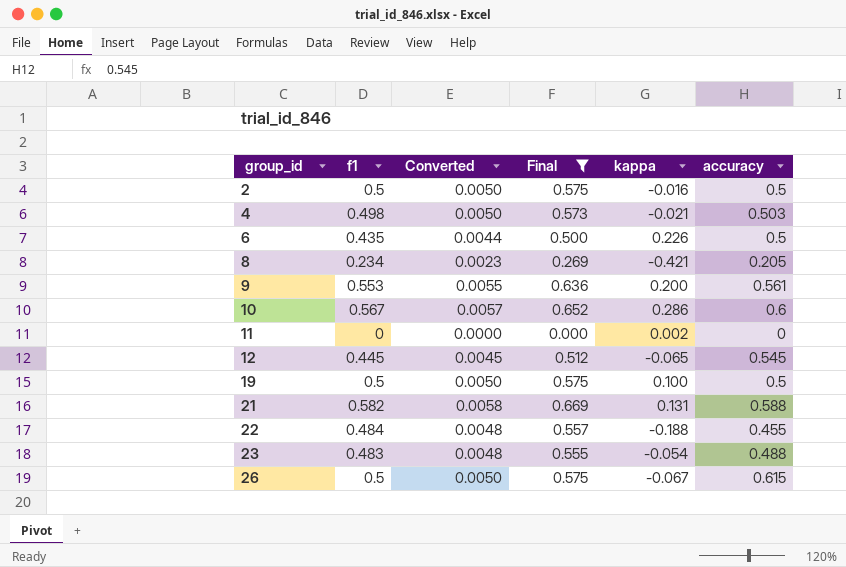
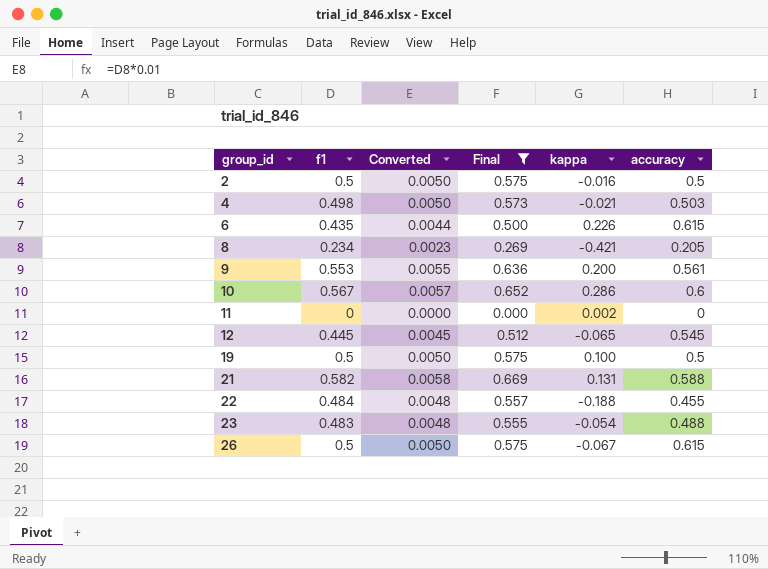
6 | accuracy: 0.5 -> 0.615

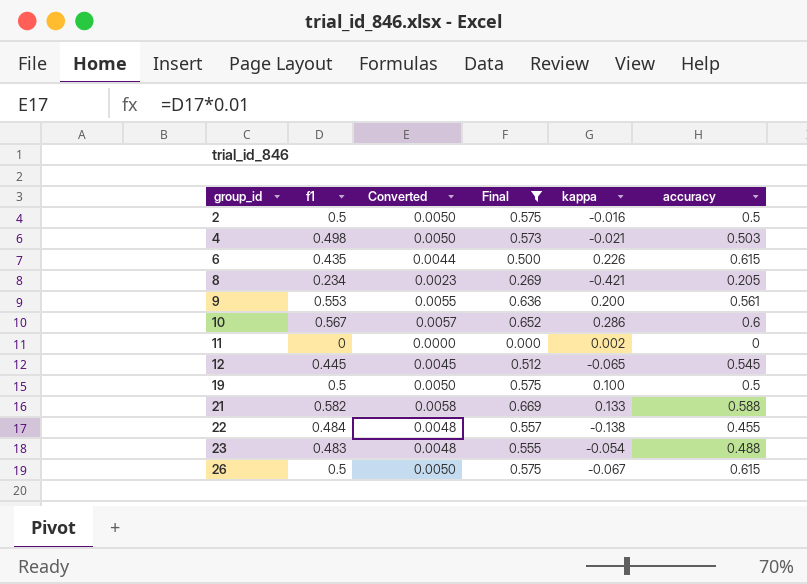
21 | kappa: 0.131 -> 0.133
22 | kappa: -0.188 -> -0.138

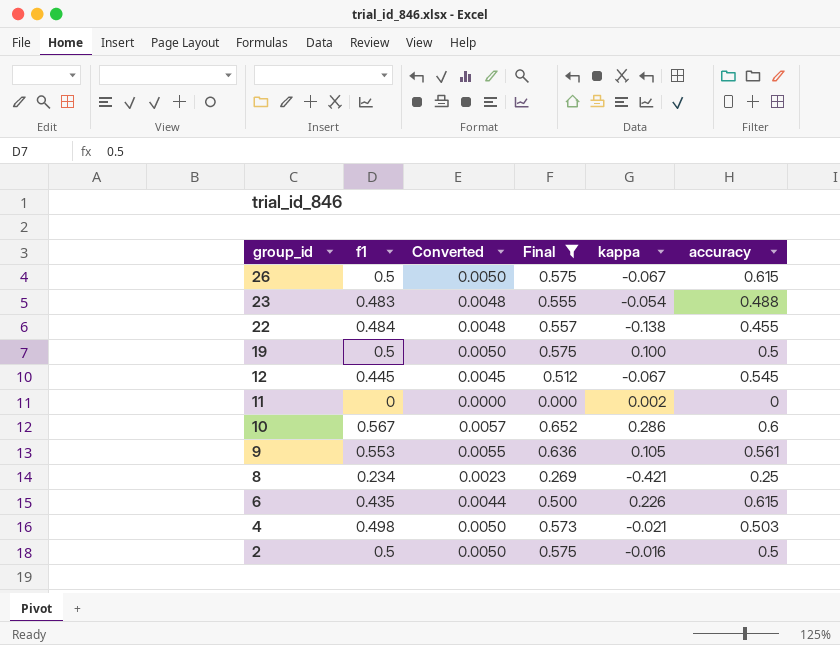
row order: group_id ascending -> group_id descending
row 21: 0.582 | 0.0058 | 0.669 | 0.133 | 0.588 -> none
12 | kappa: -0.065 -> -0.067
9 | kappa: 0.200 -> 0.105
8 | accuracy: 0.205 -> 0.25

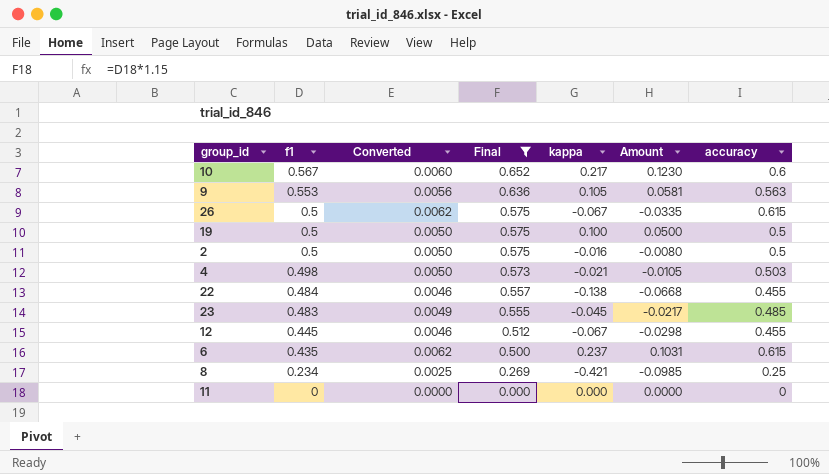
row order: group_id descending -> f1 descending
column Converted | formula: [f1] * 0.01 -> [accuracy] * 0.01
column Amount | formula: none -> [f1] * [kappa]
10 | kappa: 0.286 -> 0.217
9 | accuracy: 0.561 -> 0.563
23 | kappa: -0.054 -> -0.045
23 | accuracy: 0.488 -> 0.485
12 | accuracy: 0.545 -> 0.455
6 | kappa: 0.226 -> 0.237
11 | kappa: 0.002 -> 0.000

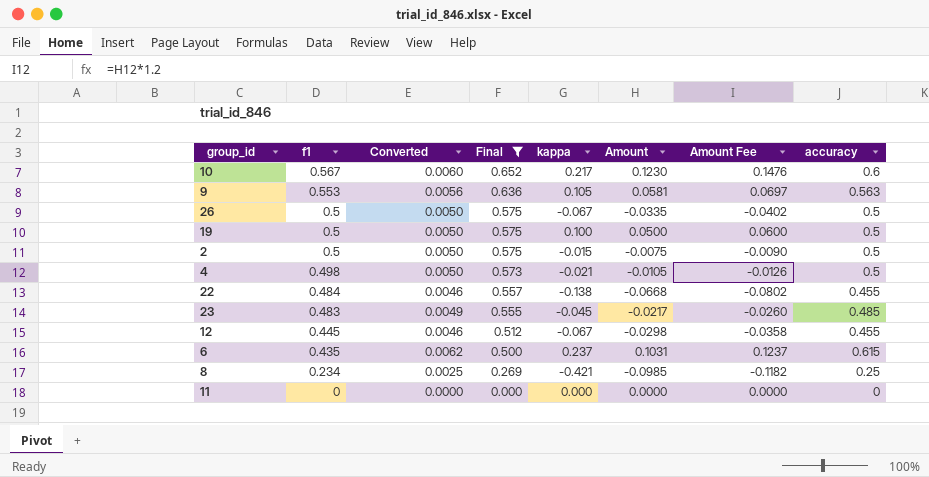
column Amount Fee | formula: none -> [Amount] * 1.2
26 | Converted: 0.0062 -> 0.0050
26 | accuracy: 0.615 -> 0.5
2 | kappa: -0.016 -> -0.015
2 | Amount: -0.0080 -> -0.0075
4 | accuracy: 0.503 -> 0.5

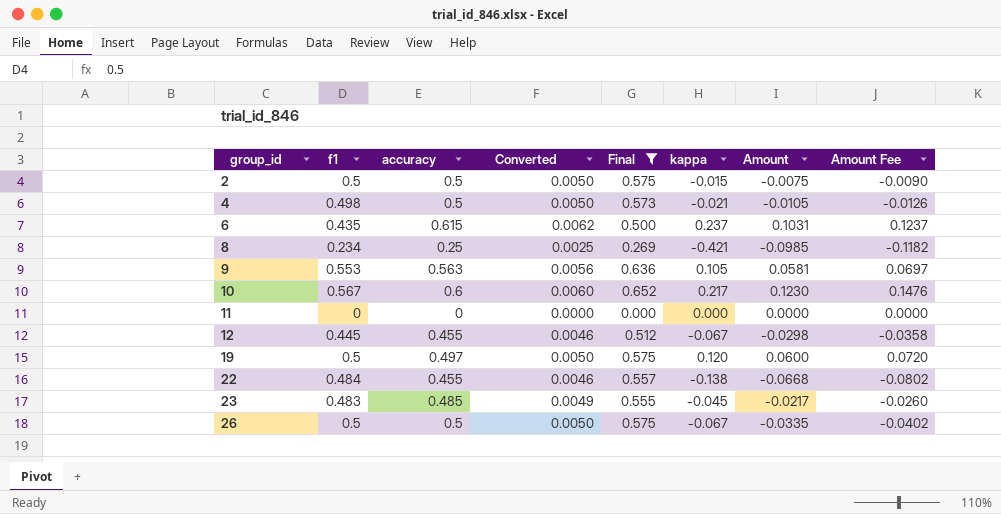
row order: f1 descending -> group_id ascending
column accuracy | position: 8 -> 3
19 | accuracy: 0.5 -> 0.497
19 | kappa: 0.100 -> 0.120
19 | Amount: 0.0500 -> 0.0600
19 | Amount Fee: 0.0600 -> 0.0720

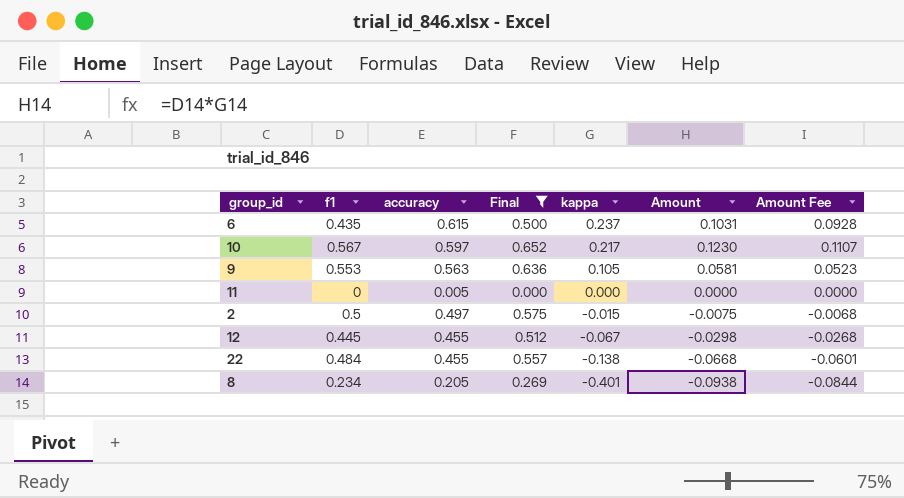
row order: group_id ascending -> kappa descending
column Converted | formula: [accuracy] * 0.01 -> none
column Amount Fee | formula: [Amount] * 1.2 -> [Amount] * 0.9
row 4: 0.498 | 0.5 | 0.0050 | 0.573 | -0.021 | -0.0105 | -0.0126 -> none
row 19: 0.5 | 0.497 | 0.0050 | 0.575 | 0.120 | 0.0600 | 0.0720 -> none
row 23: 0.483 | 0.485 | 0.0049 | 0.555 | -0.045 | -0.0217 | -0.0260 -> none
row 26: 0.5 | 0.5 | 0.0050 | 0.575 | -0.067 | -0.0335 | -0.0402 -> none
10 | accuracy: 0.6 -> 0.597
11 | accuracy: 0 -> 0.005
2 | accuracy: 0.5 -> 0.497
8 | accuracy: 0.25 -> 0.205
8 | kappa: -0.421 -> -0.401
8 | Amount: -0.0985 -> -0.0938

